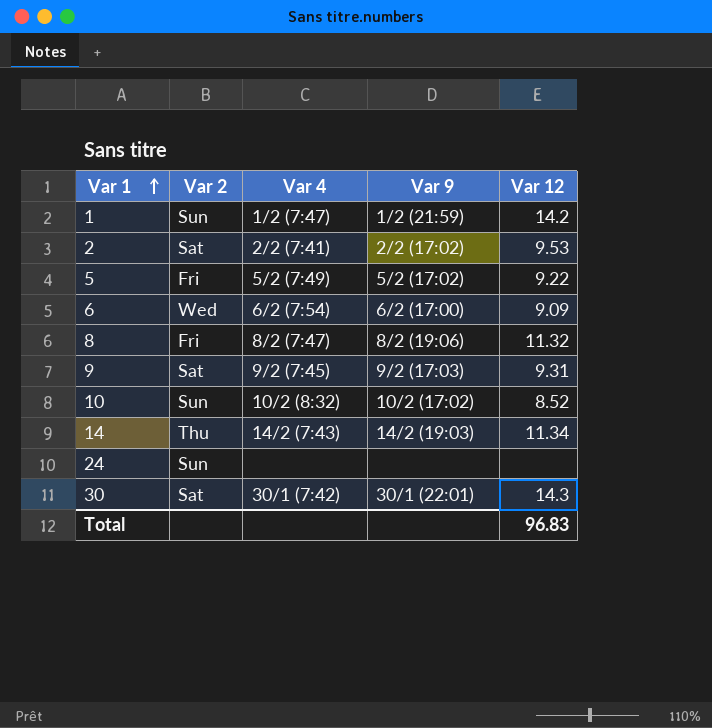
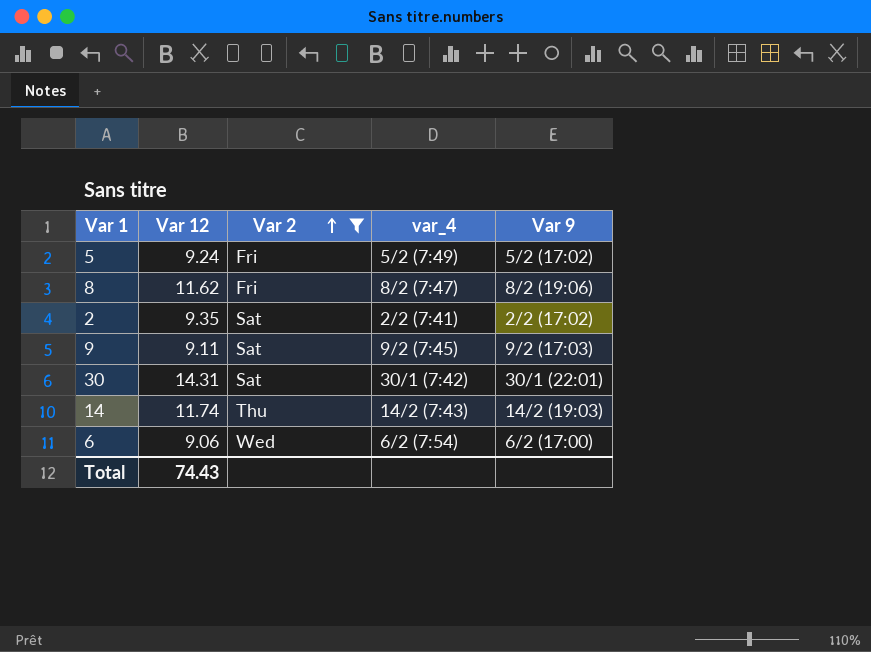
filter: none -> Var 2 != Sun
row order: Var 1 ascending -> Var 2 ascending
column Var 12 | position: 5 -> 2
column name: Var 4 -> var_4
5 | Var 12: 9.22 -> 9.24
8 | Var 12: 11.32 -> 11.62
2 | Var 12: 9.53 -> 9.35
9 | Var 12: 9.31 -> 9.11
30 | Var 12: 14.3 -> 14.31
14 | Var 12: 11.34 -> 11.74
6 | Var 12: 9.09 -> 9.06
Total | Var 12: 96.83 -> 74.43

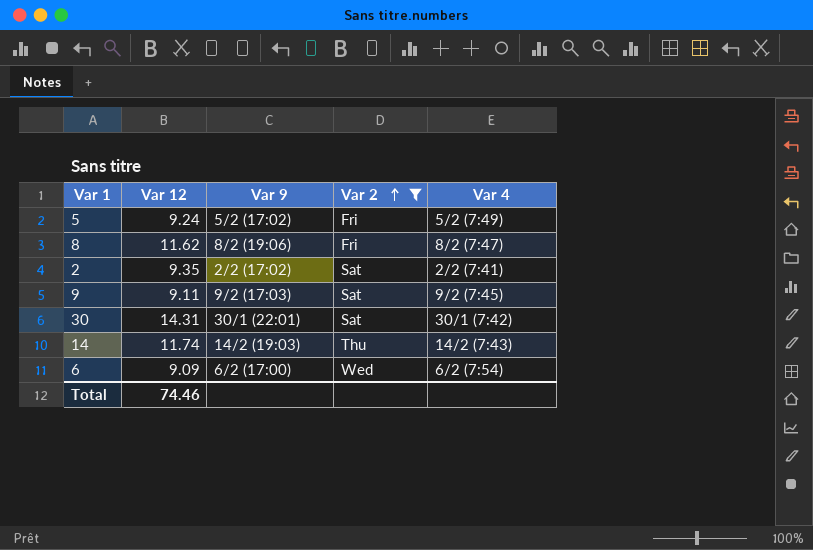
column Var 9 | position: 5 -> 3
column name: var_4 -> Var 4
6 | Var 12: 9.06 -> 9.09
Total | Var 12: 74.43 -> 74.46

